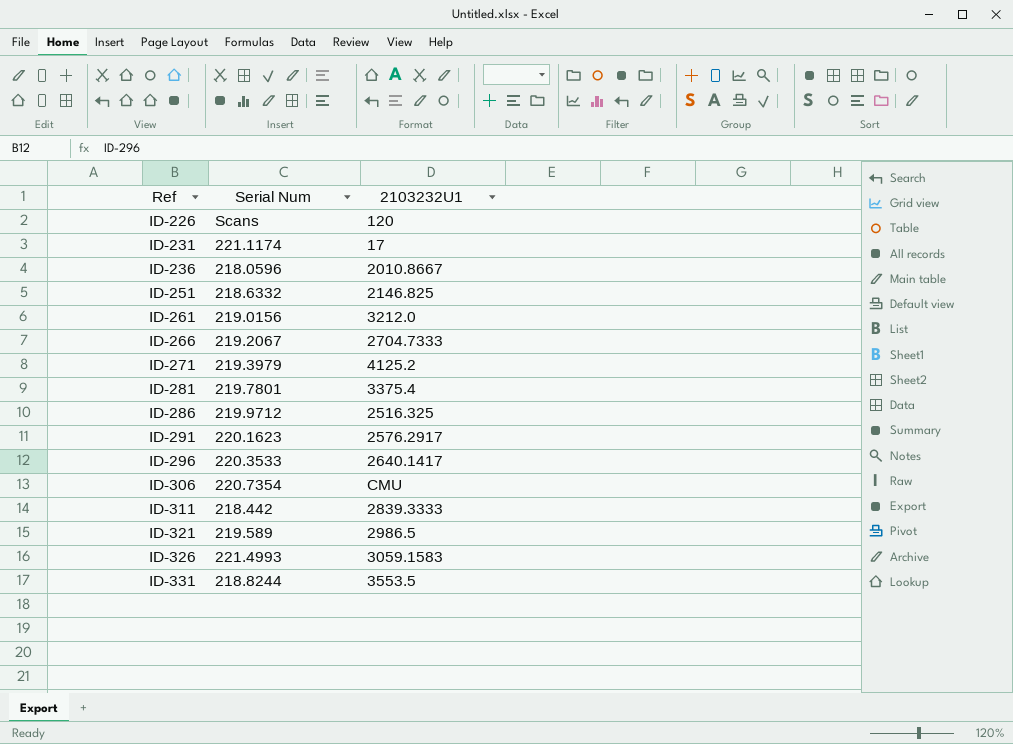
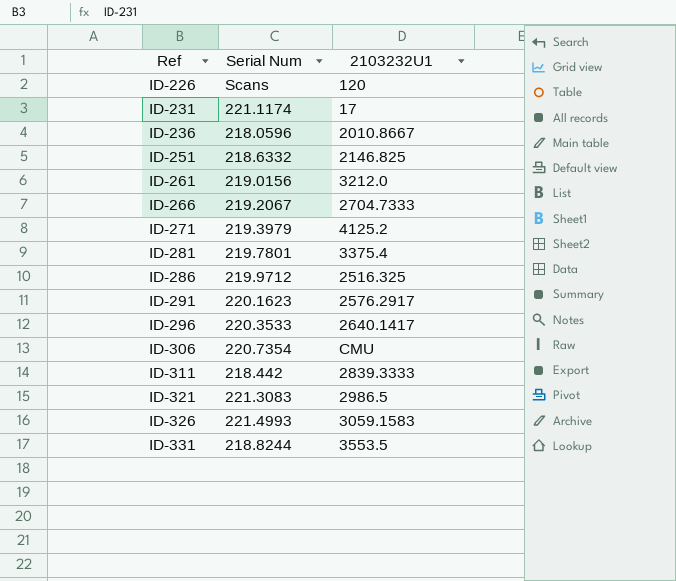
ID-321 | Serial Num: 219.589 -> 221.3083

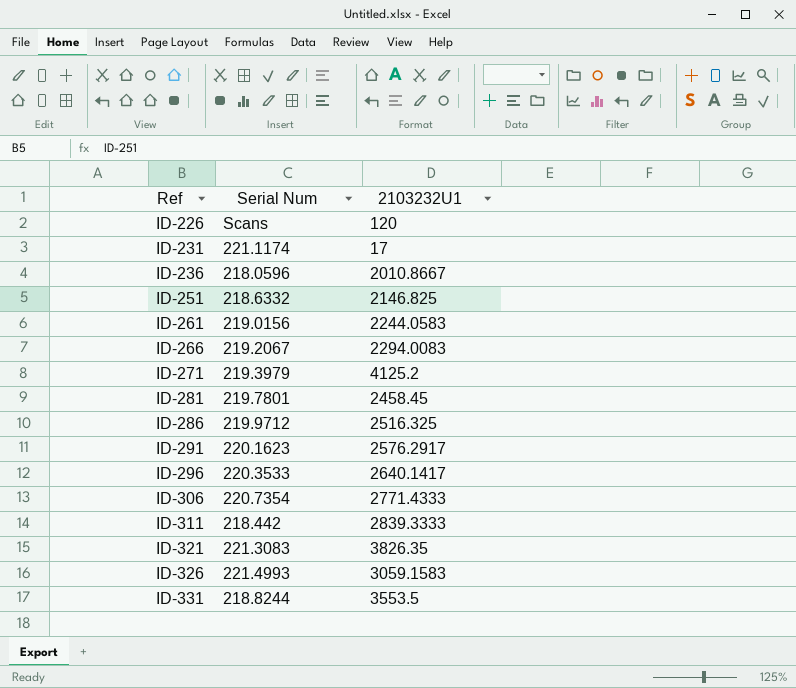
ID-261 | 2103232U1: 3212.0 -> 2244.0583
ID-266 | 2103232U1: 2704.7333 -> 2294.0083
ID-281 | 2103232U1: 3375.4 -> 2458.45
ID-306 | 2103232U1: CMU -> 2771.4333
ID-321 | 2103232U1: 2986.5 -> 3826.35

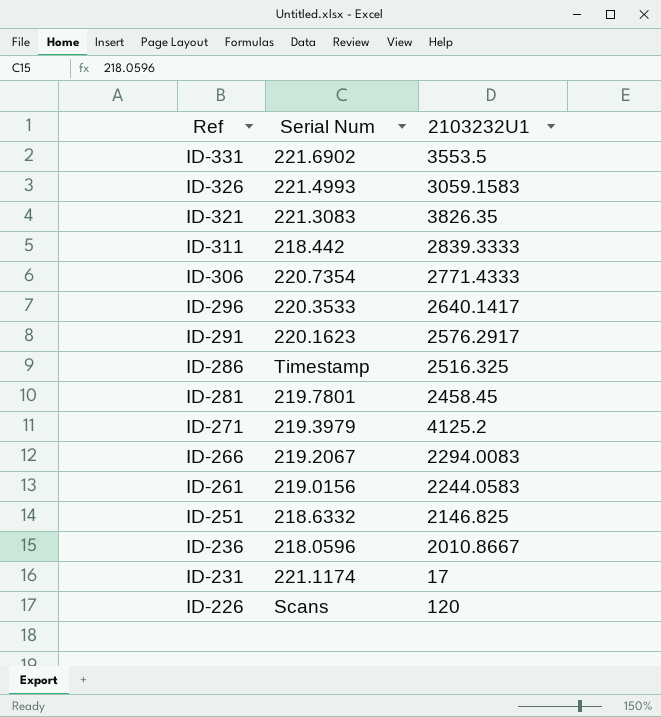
row order: Ref ascending -> Ref descending
ID-331 | Serial Num: 218.8244 -> 221.6902
ID-286 | Serial Num: 219.9712 -> Timestamp

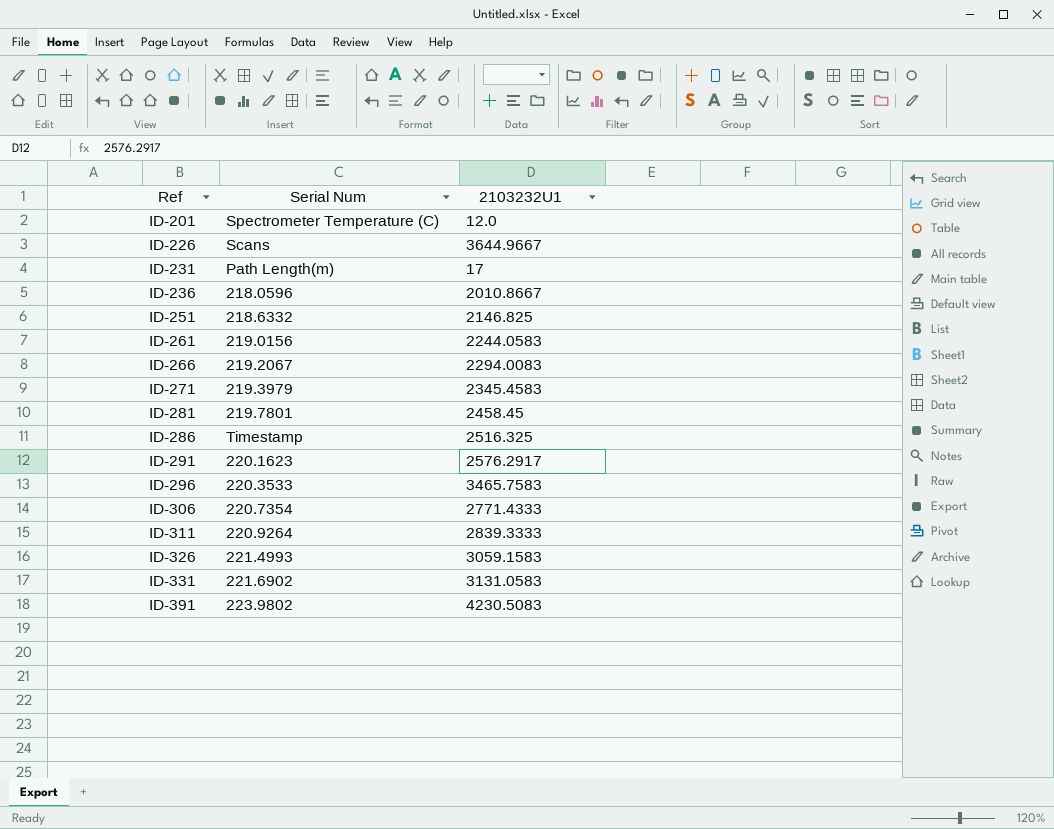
row order: Ref descending -> Ref ascending
row ID-321: 221.3083 | 3826.35 -> none
row ID-201: none -> Spectrometer Temperature (C) | 12.0
ID-226 | 2103232U1: 120 -> 3644.9667
ID-231 | Serial Num: 221.1174 -> Path Length(m)
ID-271 | 2103232U1: 4125.2 -> 2345.4583
ID-296 | 2103232U1: 2640.1417 -> 3465.7583
ID-311 | Serial Num: 218.442 -> 220.9264
ID-331 | 2103232U1: 3553.5 -> 3131.0583
row ID-391: none -> 223.9802 | 4230.5083

